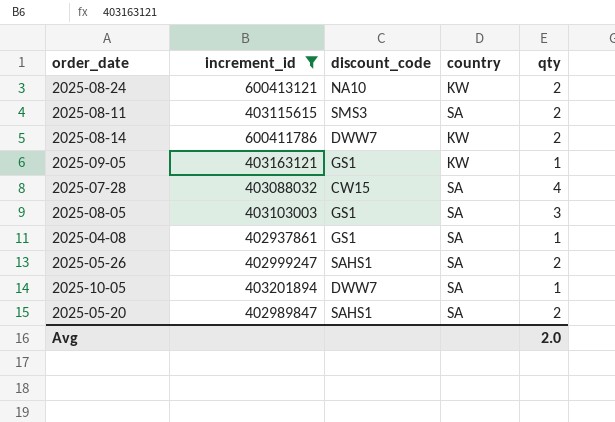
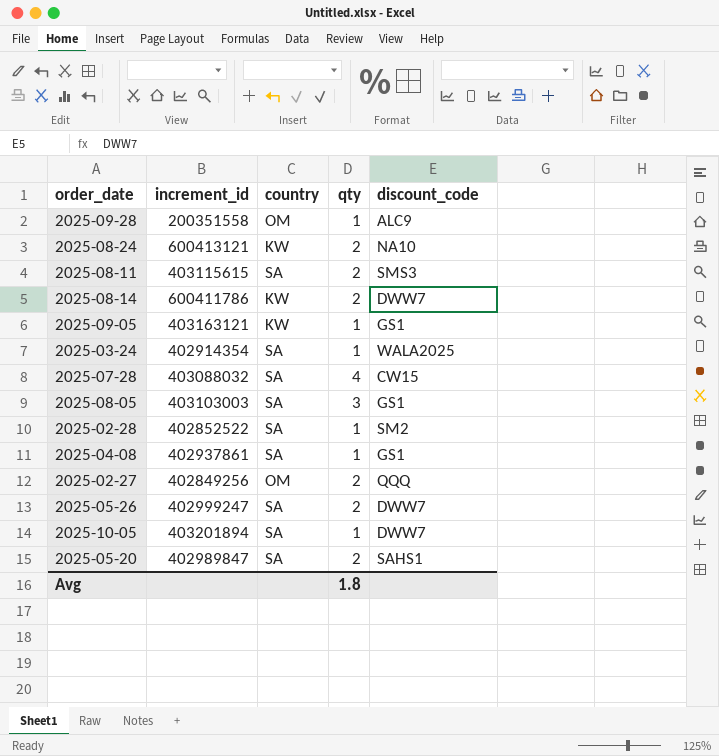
filter: increment_id >= 402937861 -> none
column discount_code | position: 3 -> 5
2025-05-26 | discount_code: SAHS1 -> DWW7
Avg | qty: 2.0 -> 1.8

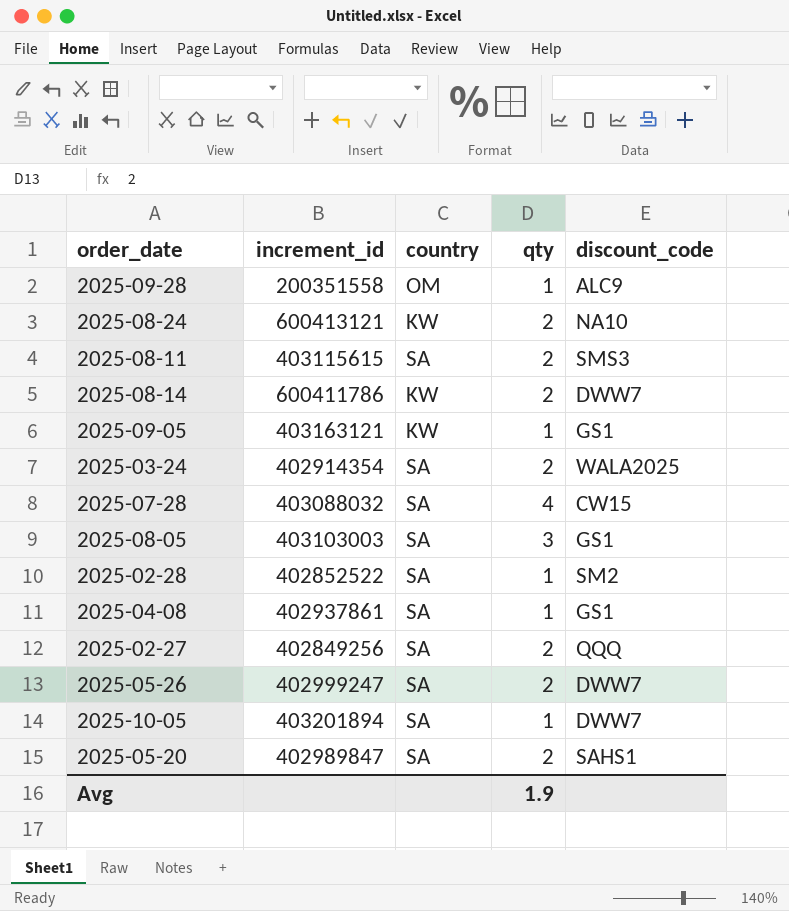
2025-03-24 | qty: 1 -> 2
2025-02-27 | country: OM -> SA
Avg | qty: 1.8 -> 1.9

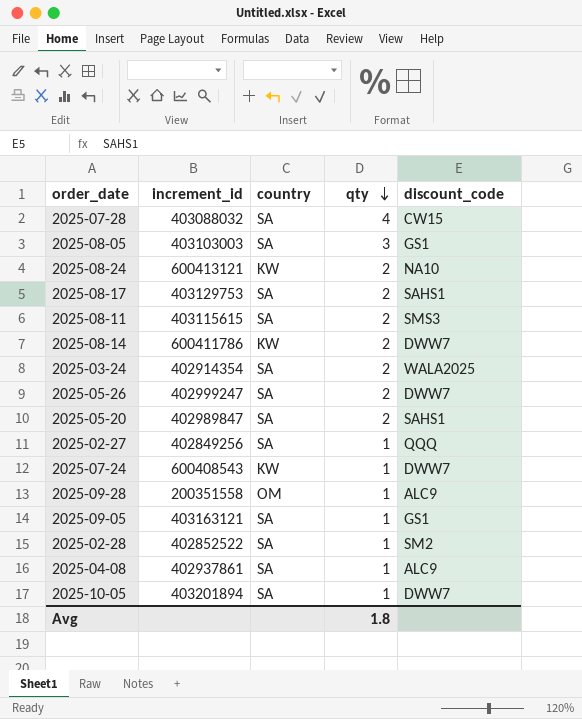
row order: none -> qty descending
row 2025-08-17: none -> 403129753 | SA | 2 | SAHS1
2025-02-27 | qty: 2 -> 1
row 2025-07-24: none -> 600408543 | KW | 1 | DWW7
2025-09-05 | country: KW -> SA
2025-04-08 | discount_code: GS1 -> ALC9
Avg | qty: 1.9 -> 1.8

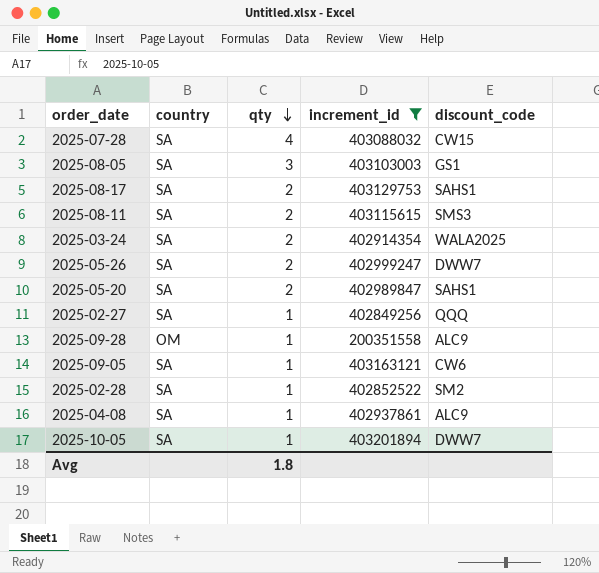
filter: none -> increment_id <= 403201894
column increment_id | position: 2 -> 4
2025-09-05 | discount_code: GS1 -> CW6

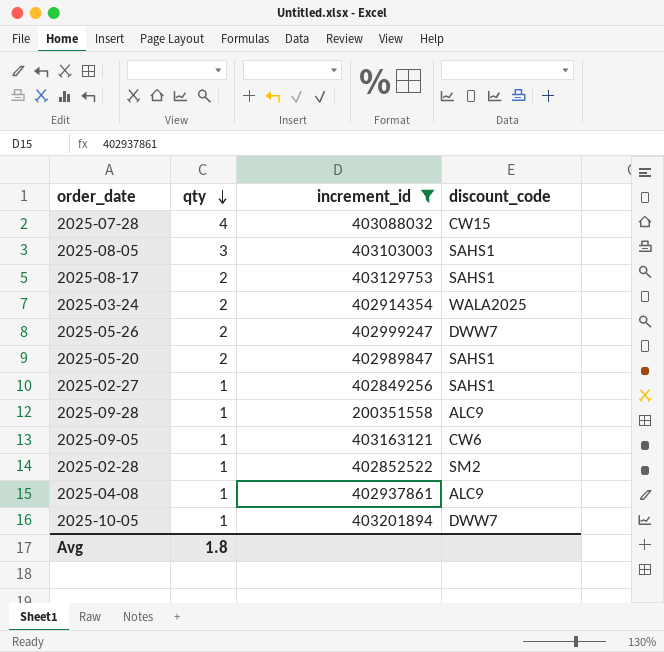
column country | position: 2 -> none
row 2025-08-11: SA | 2 | 403115615 | SMS3 -> none
2025-08-05 | discount_code: GS1 -> SAHS1
2025-02-27 | discount_code: QQQ -> SAHS1

